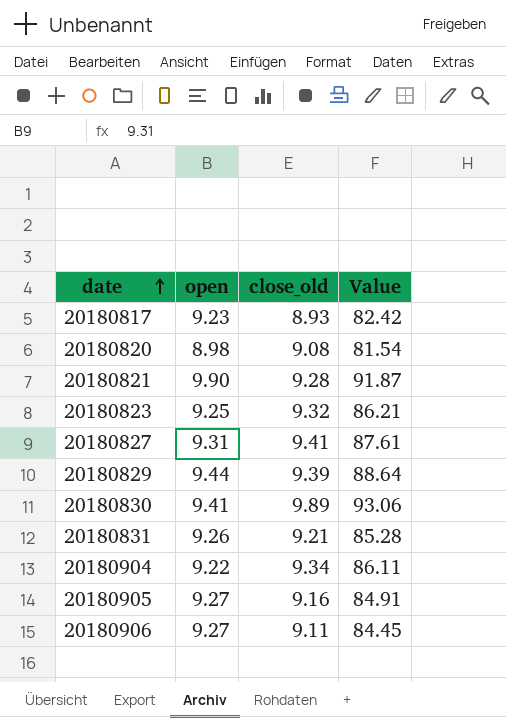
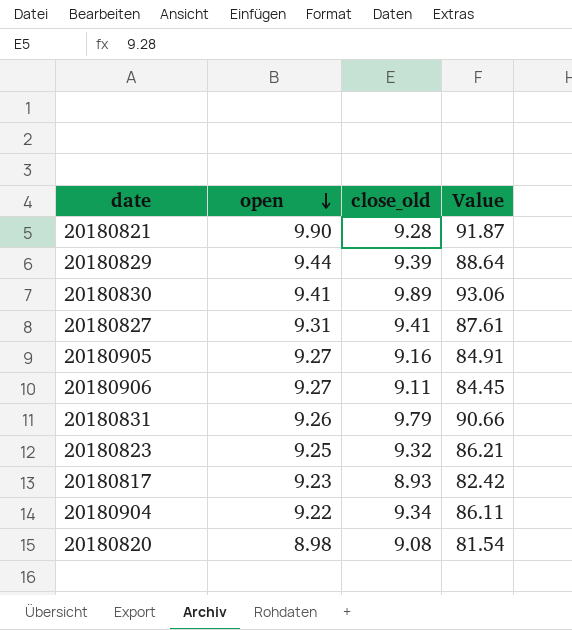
row order: date ascending -> open descending
20180831 | close_old: 9.21 -> 9.79
20180831 | Value: 85.28 -> 90.66

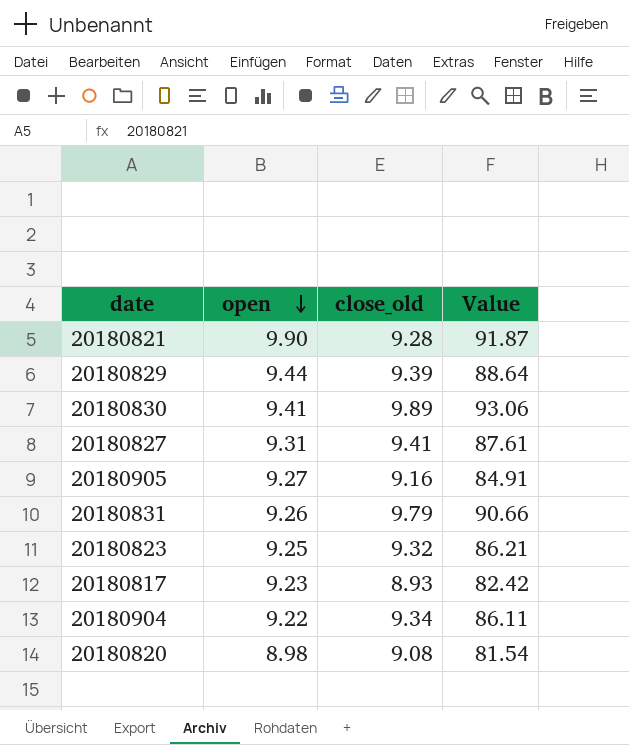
row 20180906: 9.27 | 9.11 | 84.45 -> none

